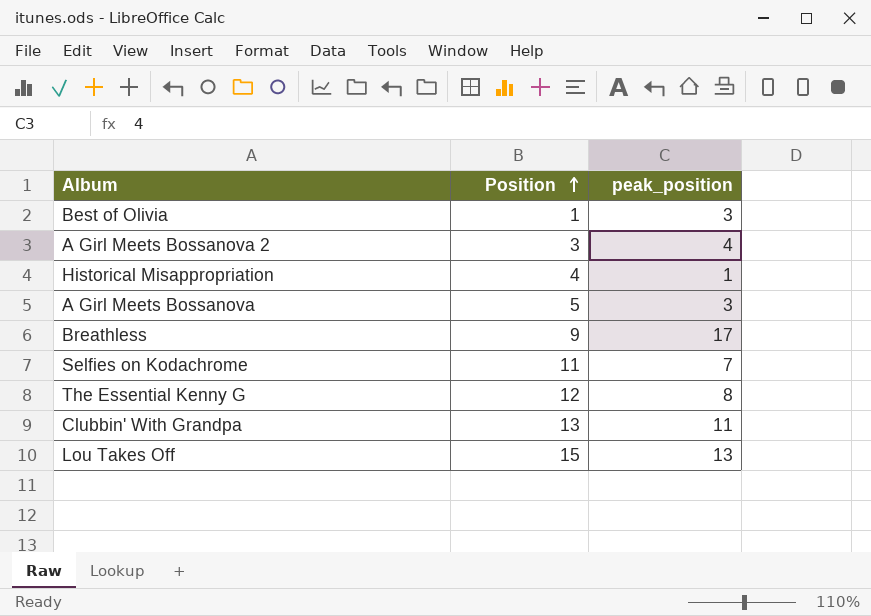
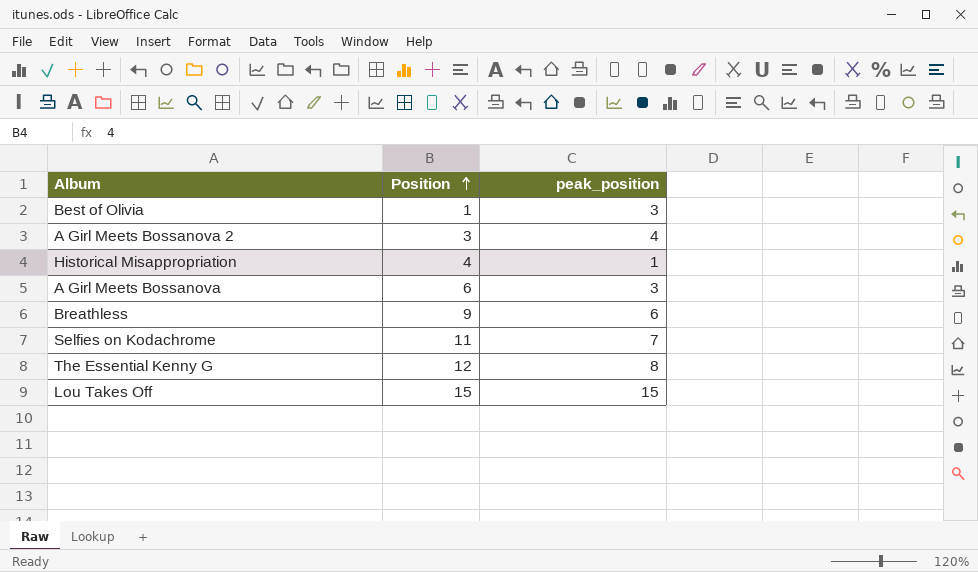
row Clubbin' With Grandpa: 13 | 11 -> none
A Girl Meets Bossanova | Position: 5 -> 6
Breathless | peak_position: 17 -> 6
Lou Takes Off | peak_position: 13 -> 15

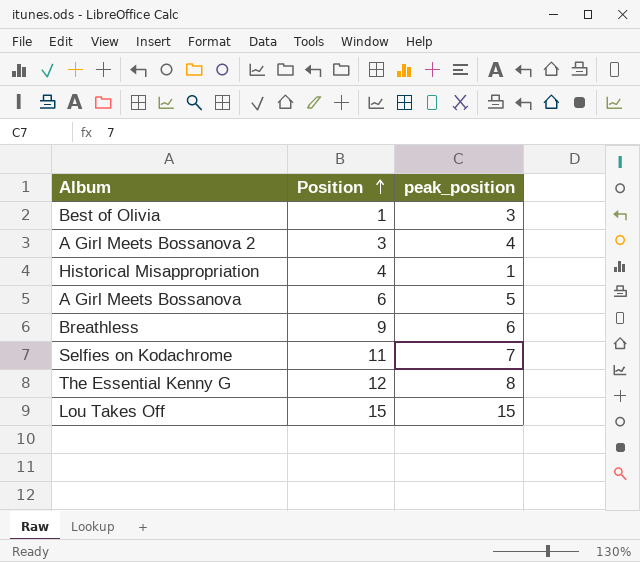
A Girl Meets Bossanova | peak_position: 3 -> 5

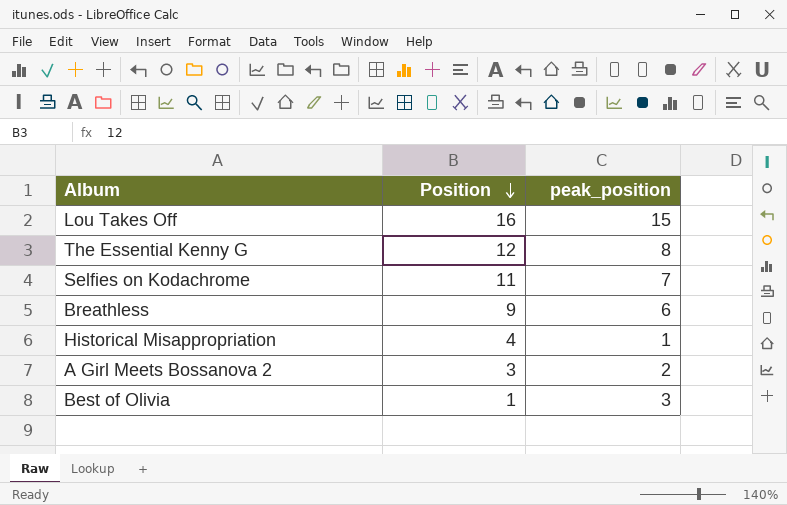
row order: Position ascending -> Position descending
row A Girl Meets Bossanova: 6 | 5 -> none
Lou Takes Off | Position: 15 -> 16
A Girl Meets Bossanova 2 | peak_position: 4 -> 2

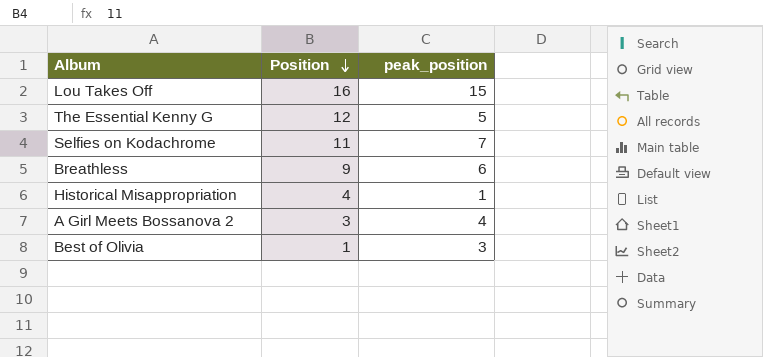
The Essential Kenny G | peak_position: 8 -> 5
A Girl Meets Bossanova 2 | peak_position: 2 -> 4

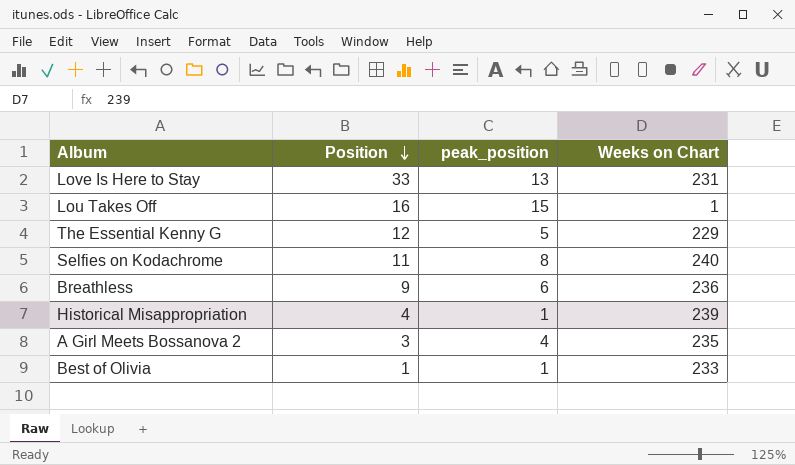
column Weeks on Chart | position: none -> 4
row Love Is Here to Stay: none -> 33 | 13 | 231
Selfies on Kodachrome | peak_position: 7 -> 8
Best of Olivia | peak_position: 3 -> 1

